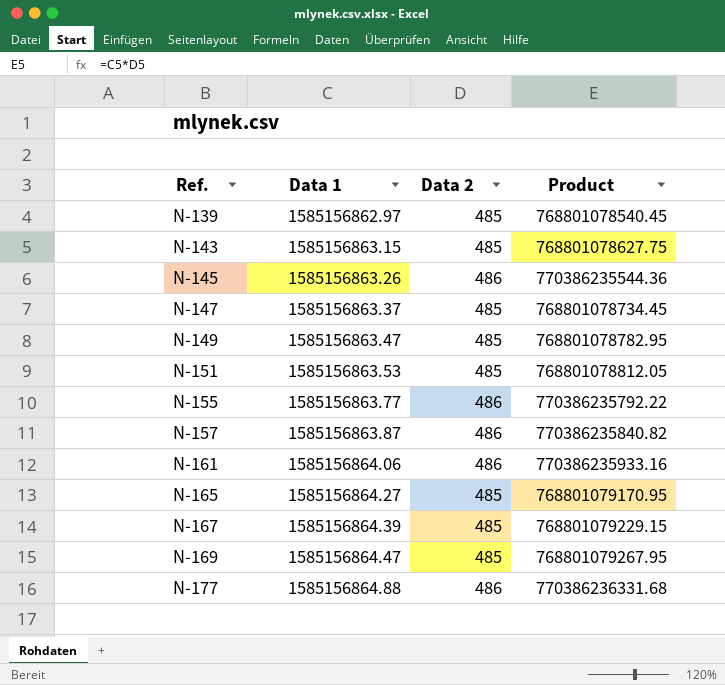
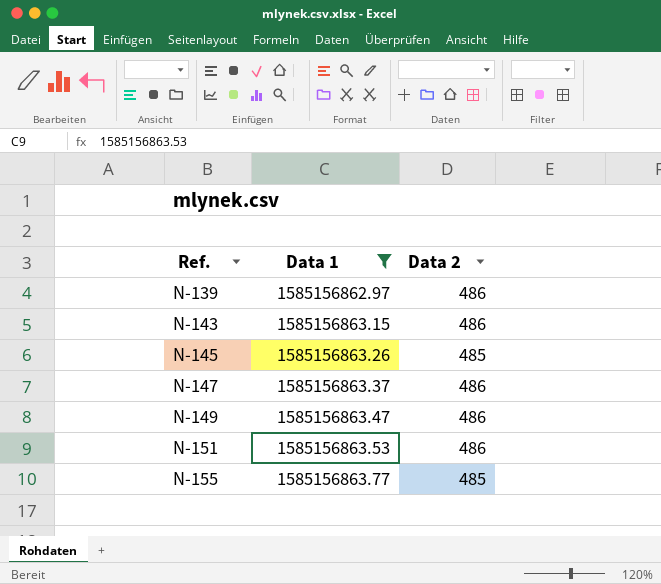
filter: none -> Data 1 <= 1585156863.77
column Product | formula: [Data 1] * [Data 2] -> none
N-139 | Data 2: 485 -> 486
N-143 | Data 2: 485 -> 486
N-145 | Data 2: 486 -> 485
N-147 | Data 2: 485 -> 486
N-149 | Data 2: 485 -> 486
N-151 | Data 2: 485 -> 486
N-155 | Data 2: 486 -> 485

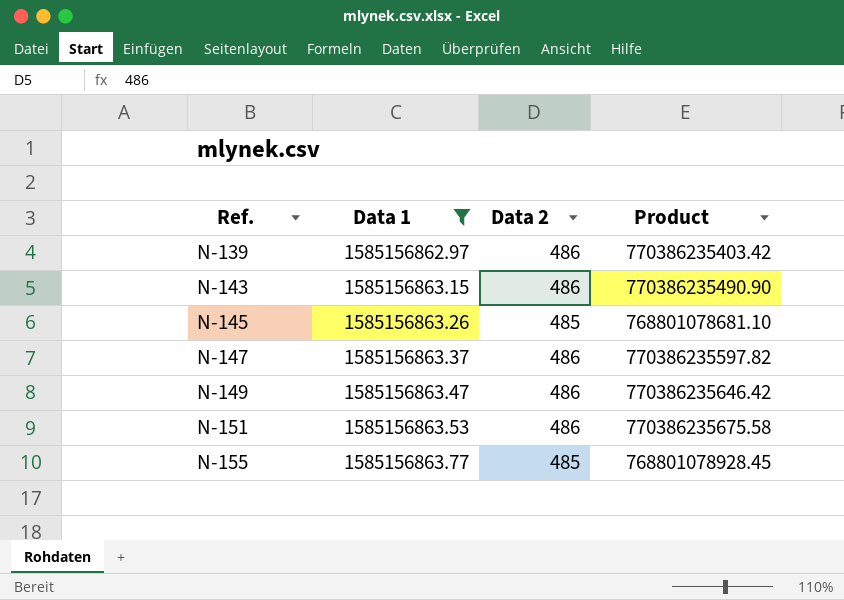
column Product | formula: none -> [Data 1] * [Data 2]

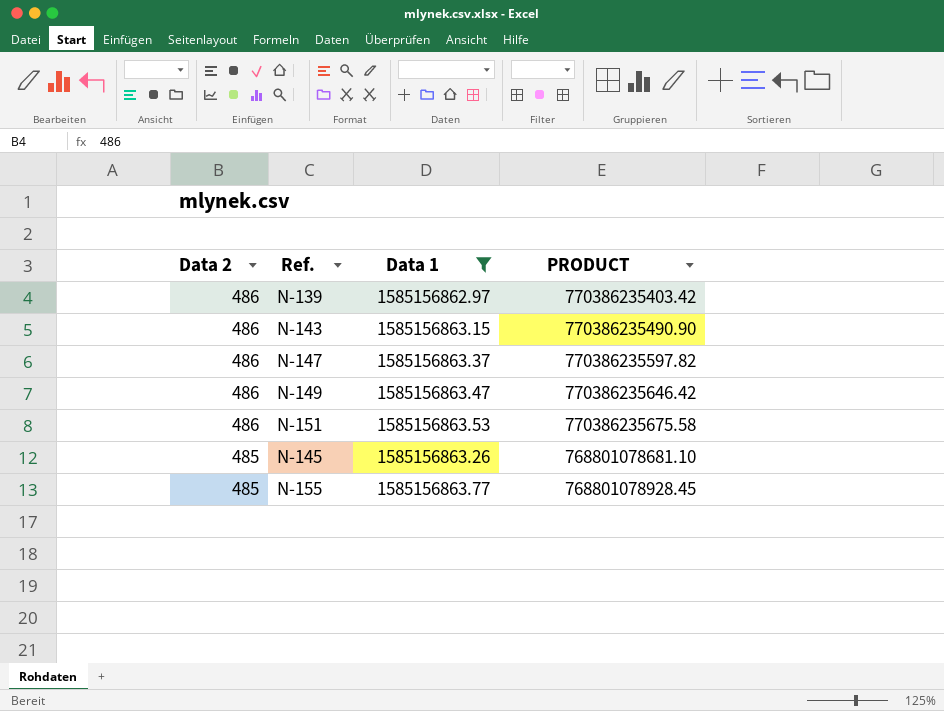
row order: Ref. ascending -> Data 2 descending
column Data 2 | position: 3 -> 1
column name: Product -> PRODUCT

